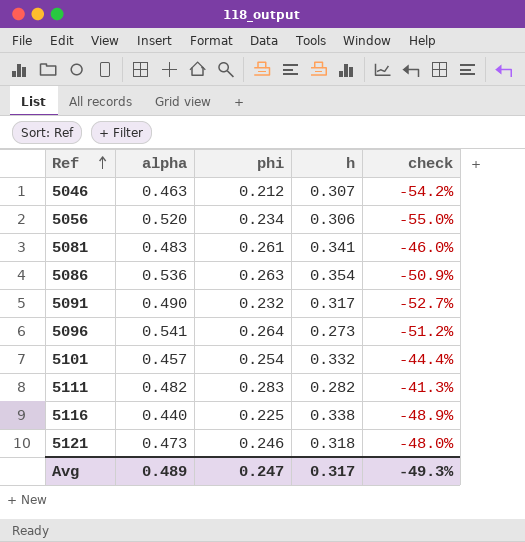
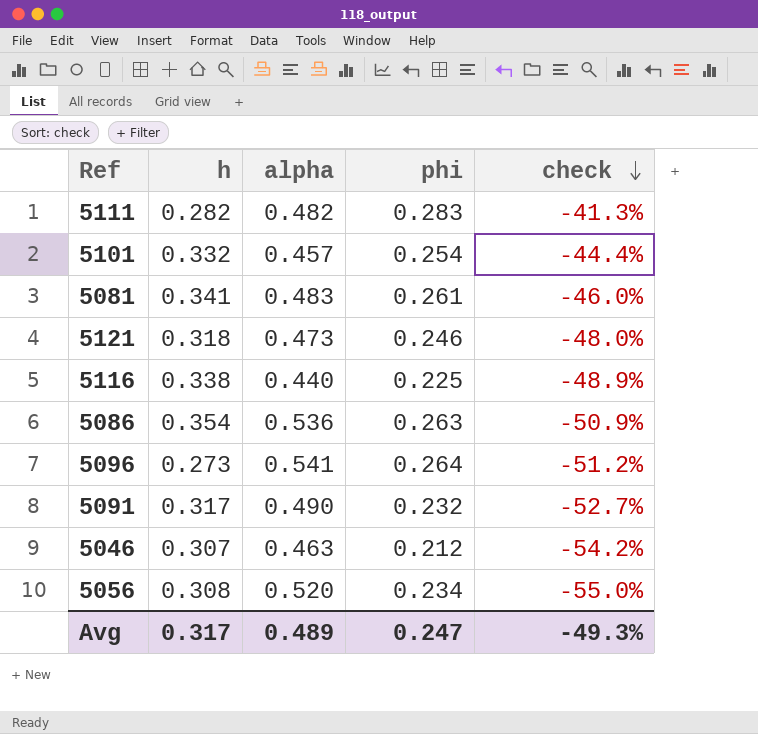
row order: Ref ascending -> check descending
column h | position: 4 -> 2
5056 | h: 0.306 -> 0.308

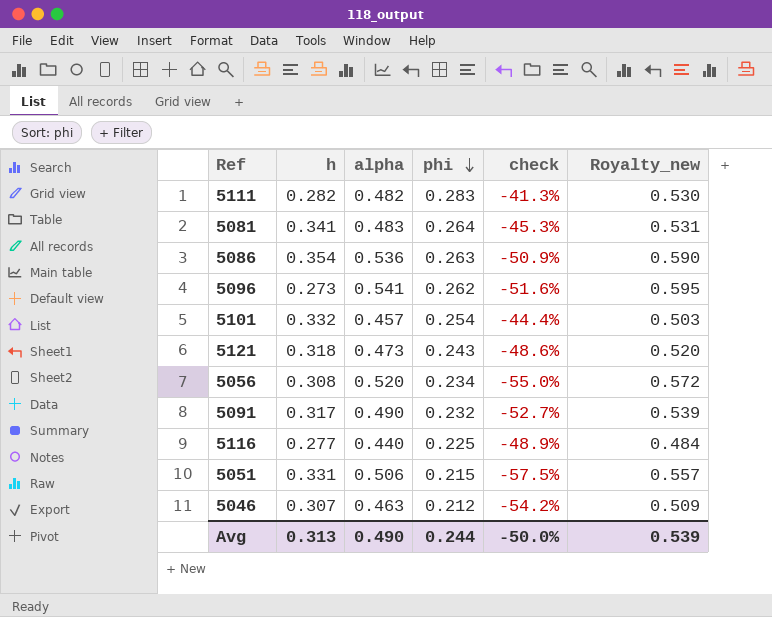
row order: check descending -> phi descending
column Royalty_new | formula: none -> [alpha] * 1.1
5081 | phi: 0.261 -> 0.264
5081 | check: -46.0% -> -45.3%
5096 | phi: 0.264 -> 0.262
5096 | check: -51.2% -> -51.6%
5121 | phi: 0.246 -> 0.243
5121 | check: -48.0% -> -48.6%
5116 | h: 0.338 -> 0.277
row 5051: none -> 0.331 | 0.506 | 0.215 | -57.5% | 0.557
Avg | h: 0.317 -> 0.313
Avg | alpha: 0.489 -> 0.490
Avg | phi: 0.247 -> 0.244
Avg | check: -49.3% -> -50.0%

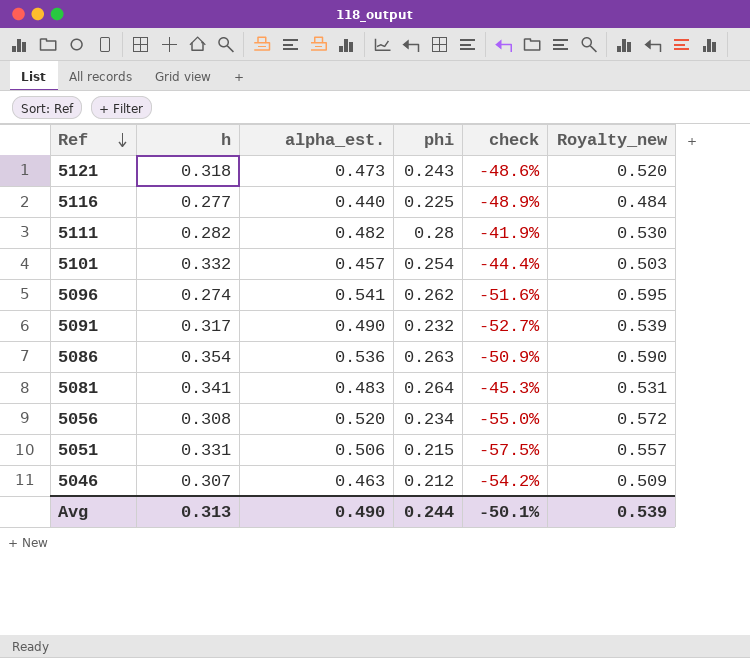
row order: phi descending -> Ref descending
column name: alpha -> alpha_est.
5111 | phi: 0.283 -> 0.28
5111 | check: -41.3% -> -41.9%
5096 | h: 0.273 -> 0.274
Avg | check: -50.0% -> -50.1%

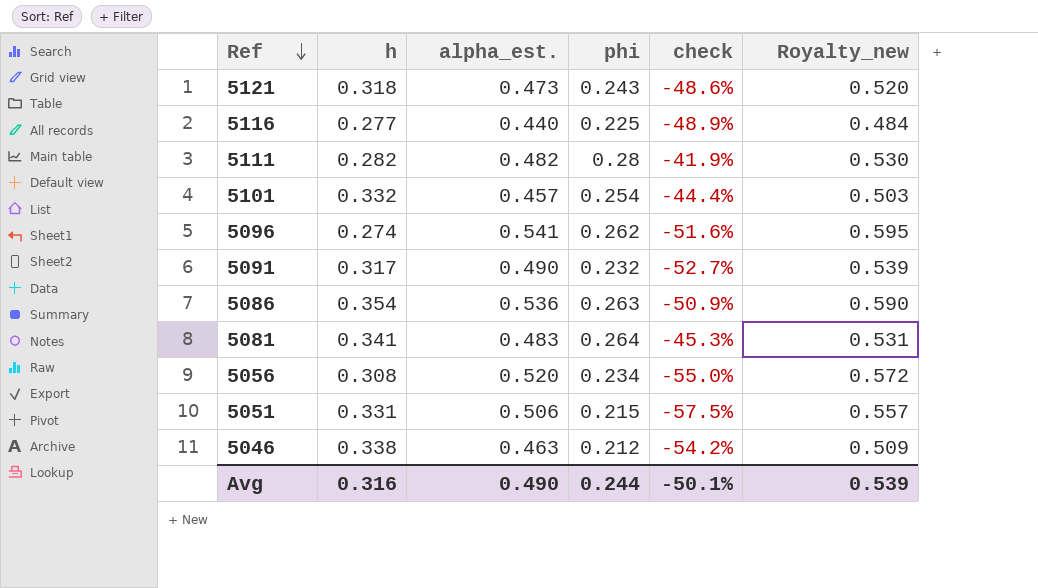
5046 | h: 0.307 -> 0.338
Avg | h: 0.313 -> 0.316

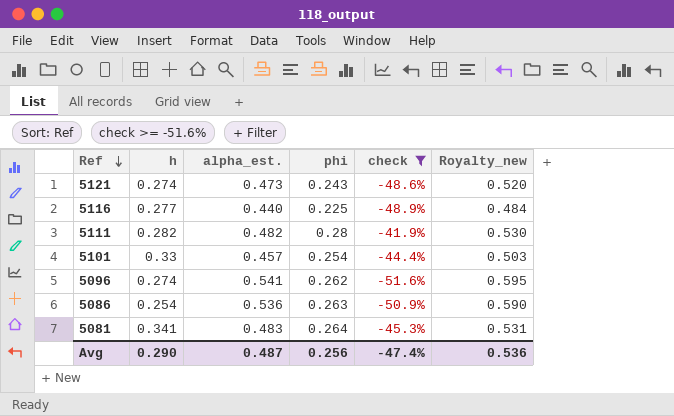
filter: none -> check >= -51.6%
5121 | h: 0.318 -> 0.274
5101 | h: 0.332 -> 0.33
5086 | h: 0.354 -> 0.254
Avg | h: 0.316 -> 0.290
Avg | alpha_est.: 0.490 -> 0.487
Avg | phi: 0.244 -> 0.256
Avg | check: -50.1% -> -47.4%
Avg | Royalty_new: 0.539 -> 0.536

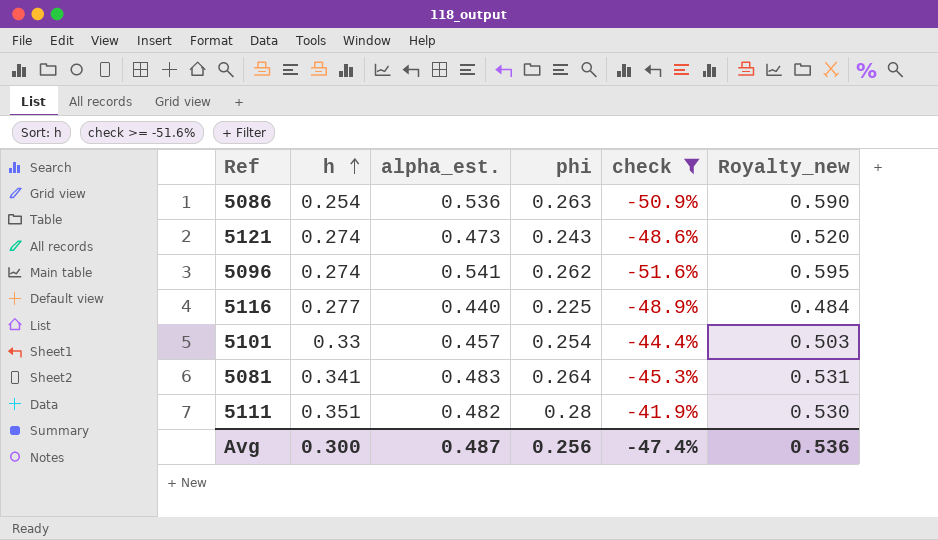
row order: Ref descending -> h ascending
5111 | h: 0.282 -> 0.351
Avg | h: 0.290 -> 0.300

